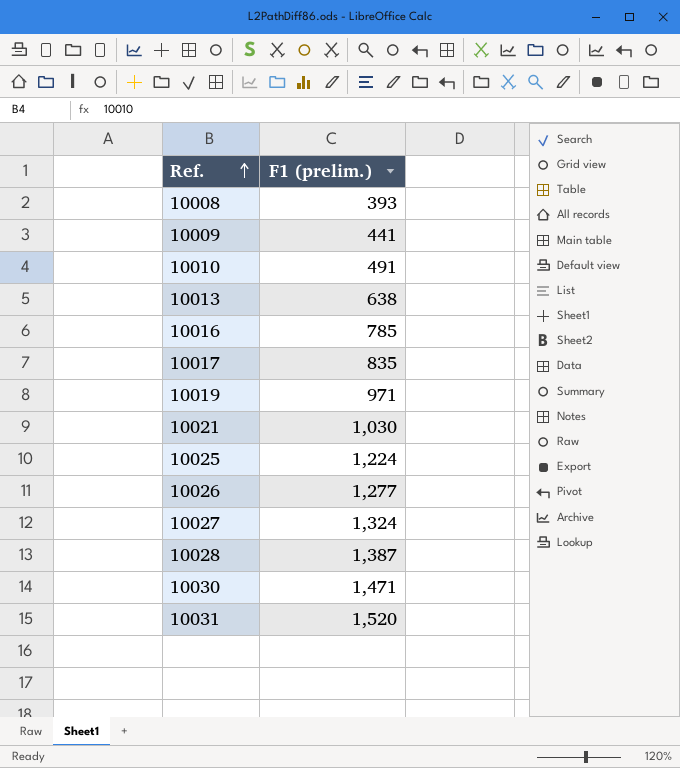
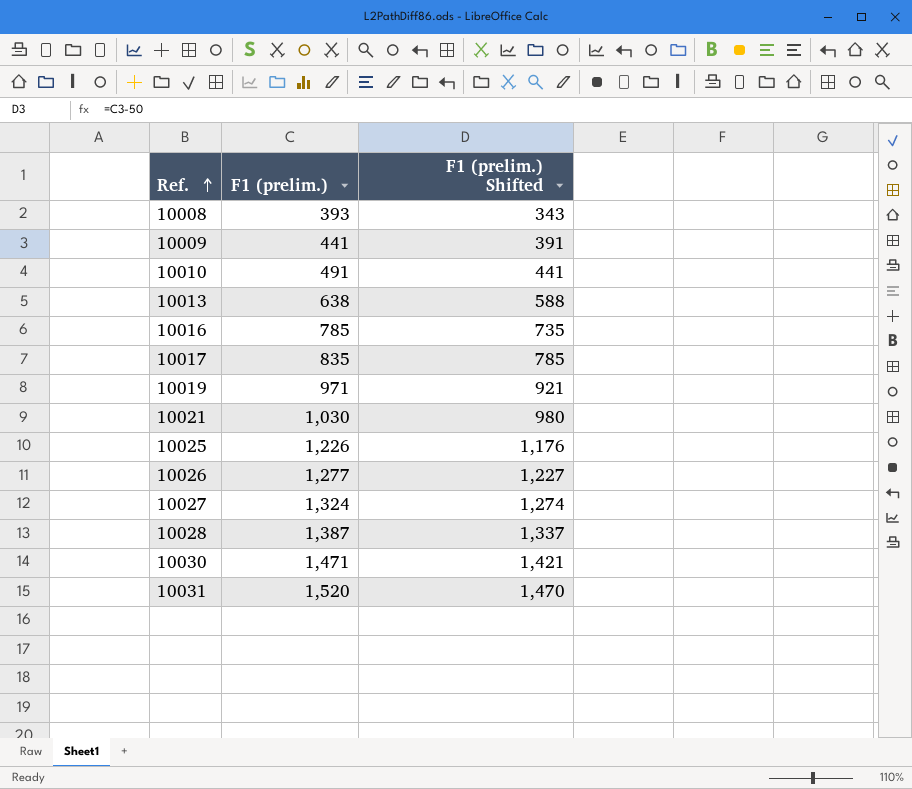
column F1 (prelim.) Shifted | formula: none -> [F1 (prelim.)] - 50
10025 | F1 (prelim.): 1,224 -> 1,226

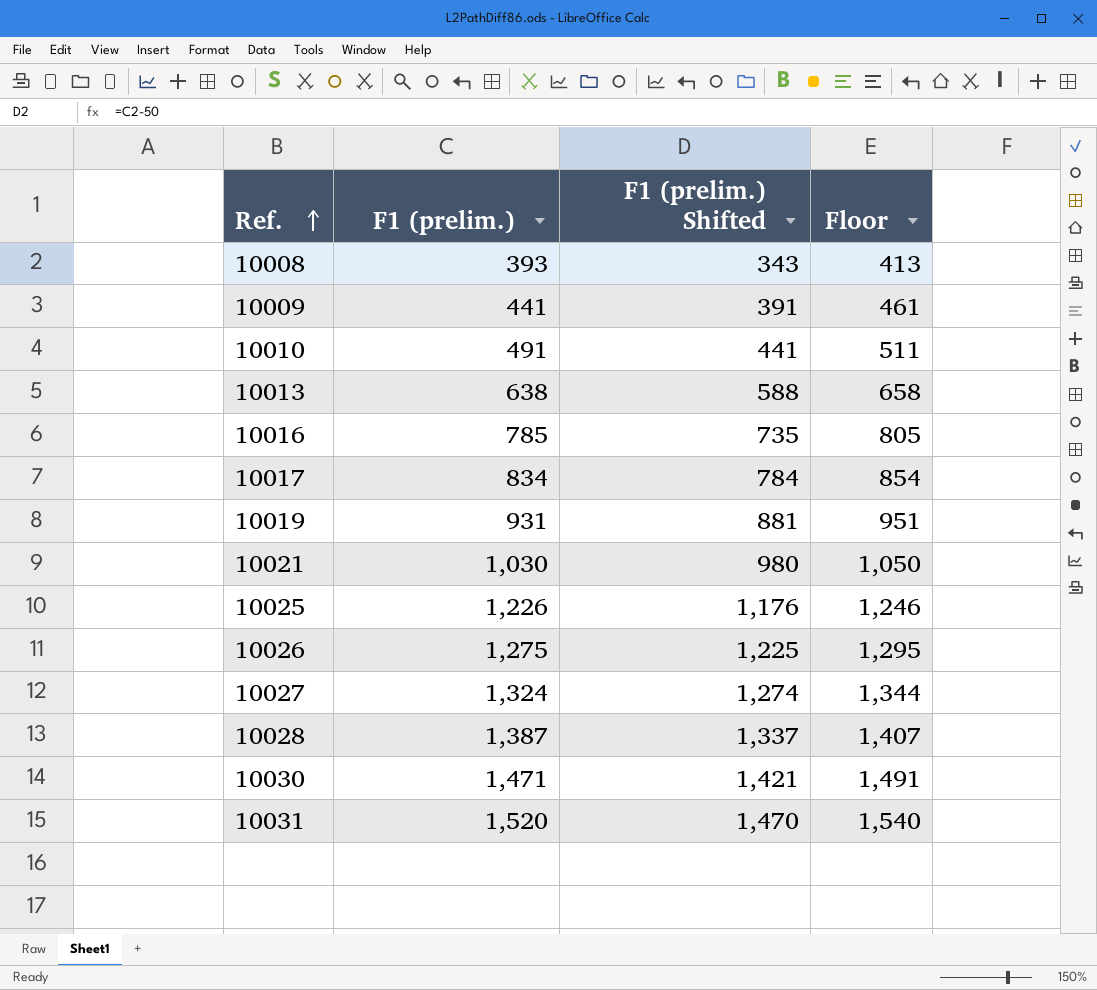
column Floor | formula: none -> [F1 (prelim.)] + 20
10017 | F1 (prelim.): 835 -> 834
10017 | F1 (prelim.) Shifted: 785 -> 784
10019 | F1 (prelim.): 971 -> 931
10019 | F1 (prelim.) Shifted: 921 -> 881
10026 | F1 (prelim.): 1,277 -> 1,275
10026 | F1 (prelim.) Shifted: 1,227 -> 1,225

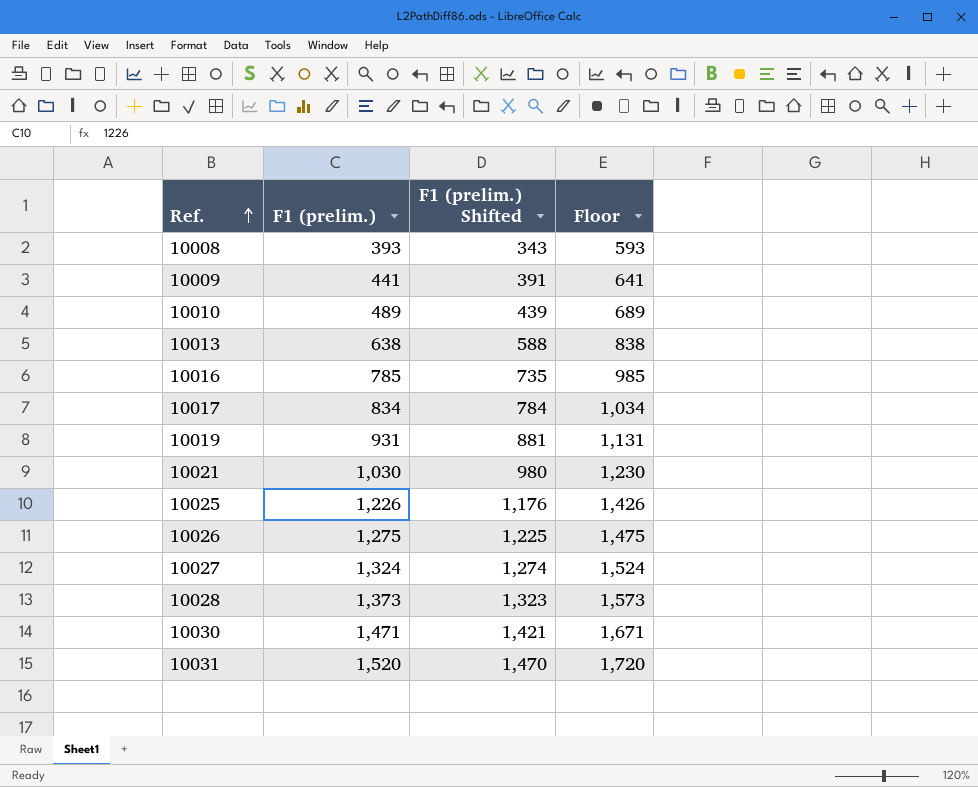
column Floor | formula: [F1 (prelim.)] + 20 -> [F1 (prelim.)] + 200
10010 | F1 (prelim.): 491 -> 489
10010 | F1 (prelim.) Shifted: 441 -> 439
10028 | F1 (prelim.): 1,387 -> 1,373
10028 | F1 (prelim.) Shifted: 1,337 -> 1,323

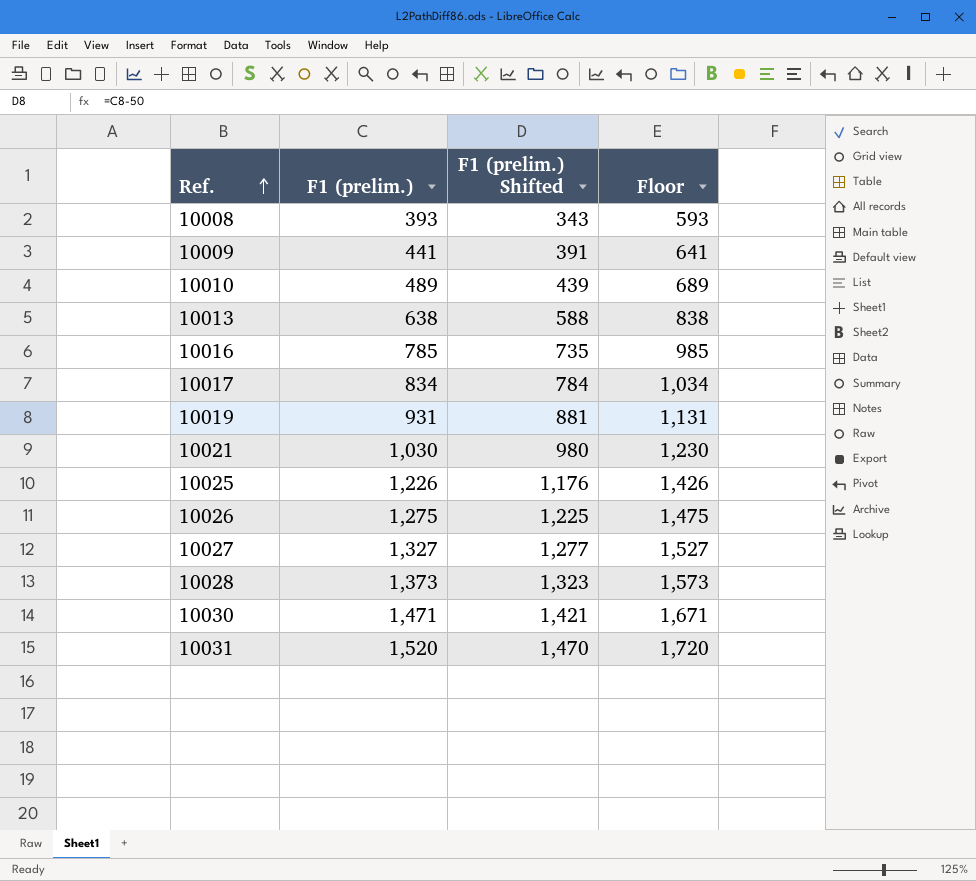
10027 | F1 (prelim.): 1,324 -> 1,327
10027 | F1 (prelim.) Shifted: 1,274 -> 1,277
10027 | Floor: 1,524 -> 1,527

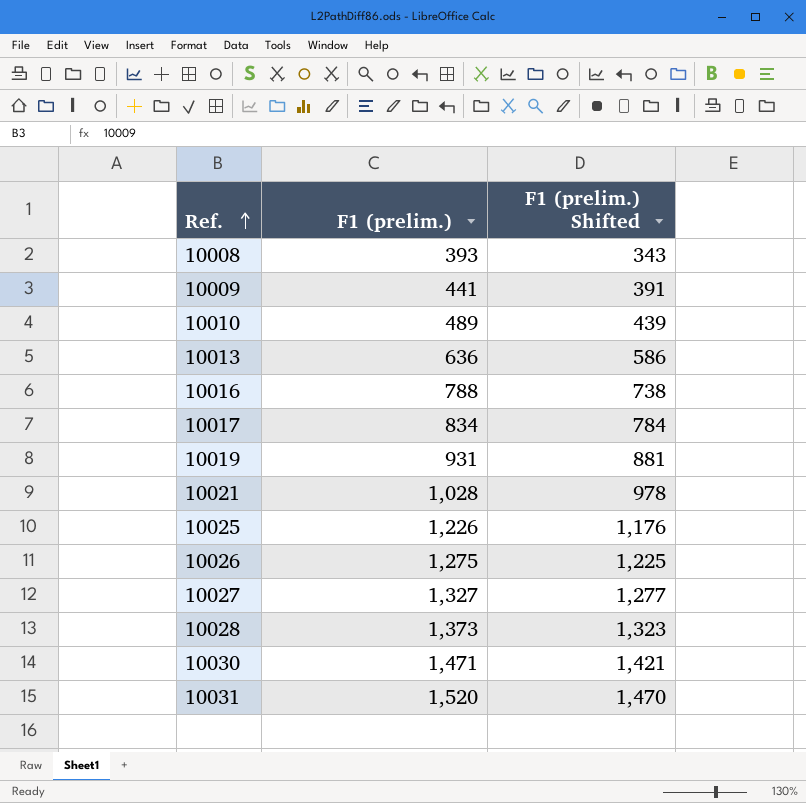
column Floor | formula: [F1 (prelim.)] + 200 -> none
10013 | F1 (prelim.): 638 -> 636
10013 | F1 (prelim.) Shifted: 588 -> 586
10016 | F1 (prelim.): 785 -> 788
10016 | F1 (prelim.) Shifted: 735 -> 738
10021 | F1 (prelim.): 1,030 -> 1,028
10021 | F1 (prelim.) Shifted: 980 -> 978

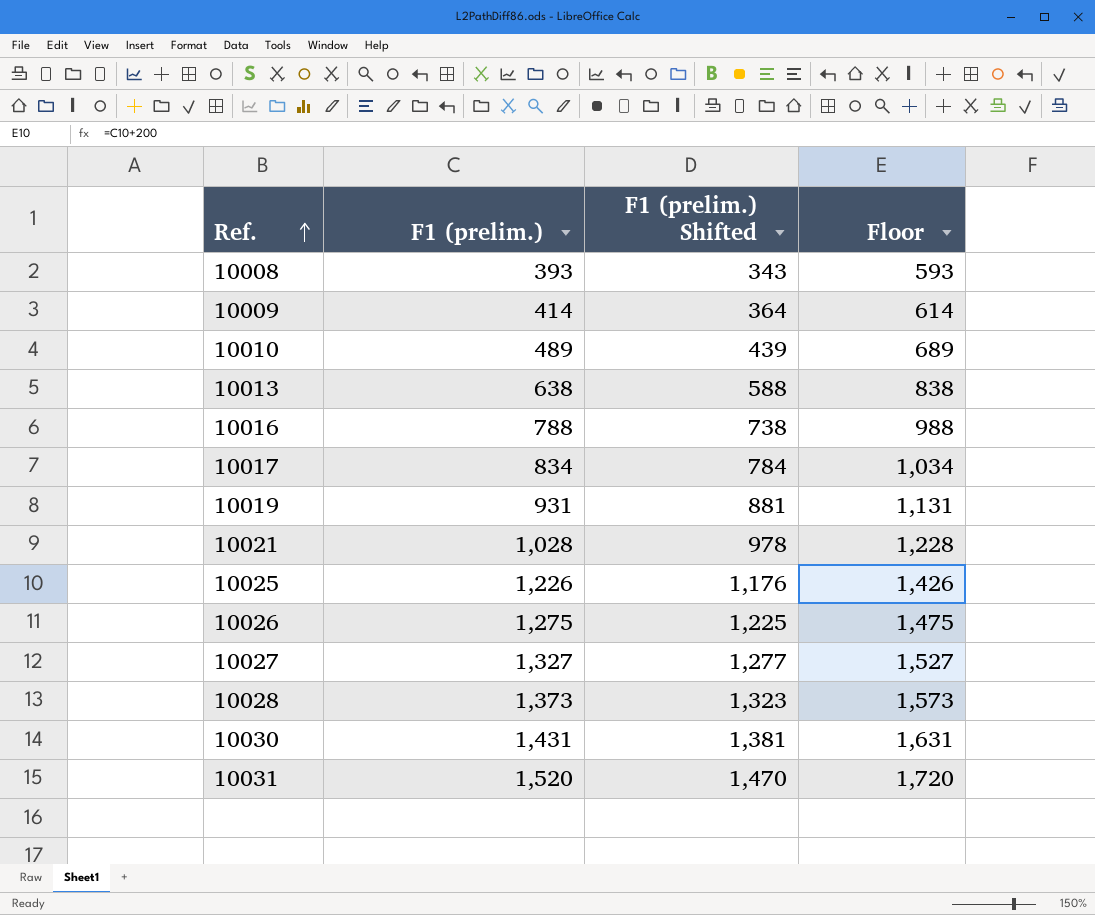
column Floor | formula: none -> [F1 (prelim.)] + 200
10009 | F1 (prelim.): 441 -> 414
10009 | F1 (prelim.) Shifted: 391 -> 364
10013 | F1 (prelim.): 636 -> 638
10013 | F1 (prelim.) Shifted: 586 -> 588
10030 | F1 (prelim.): 1,471 -> 1,431
10030 | F1 (prelim.) Shifted: 1,421 -> 1,381

